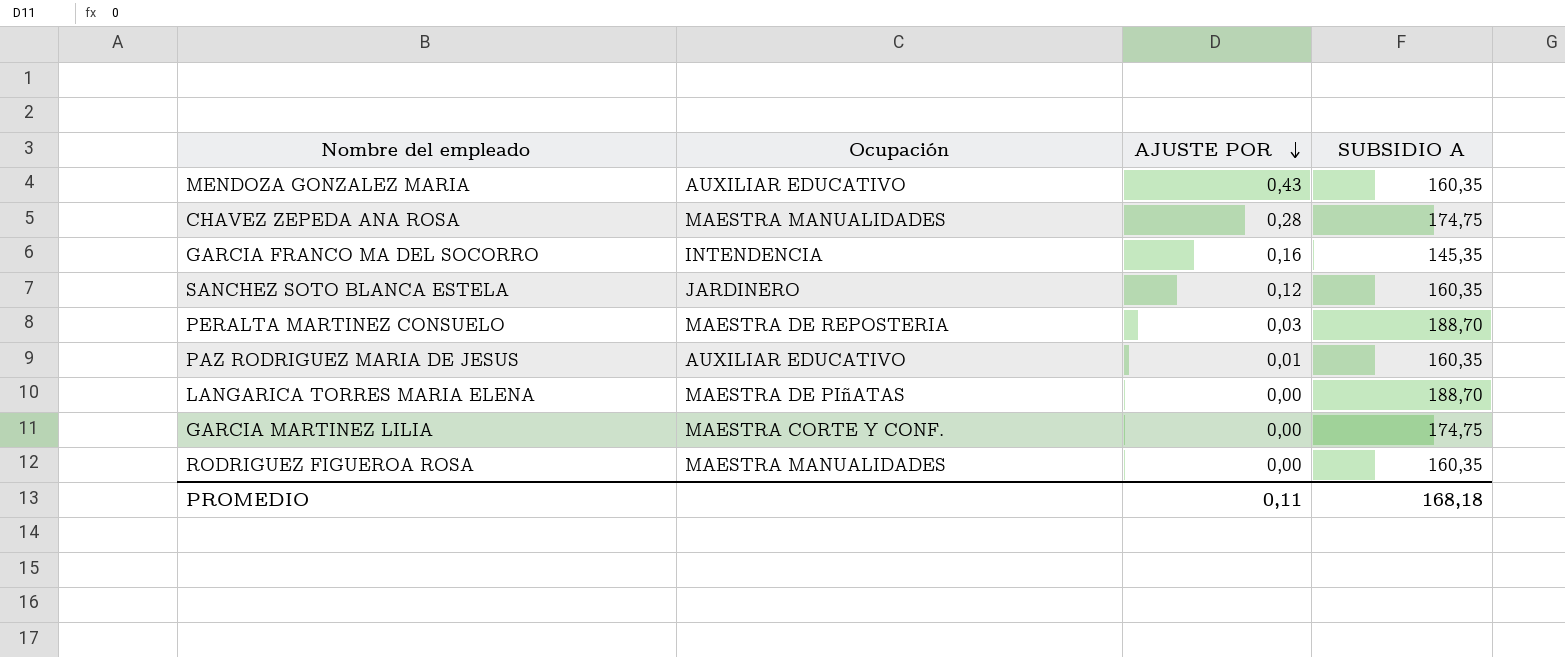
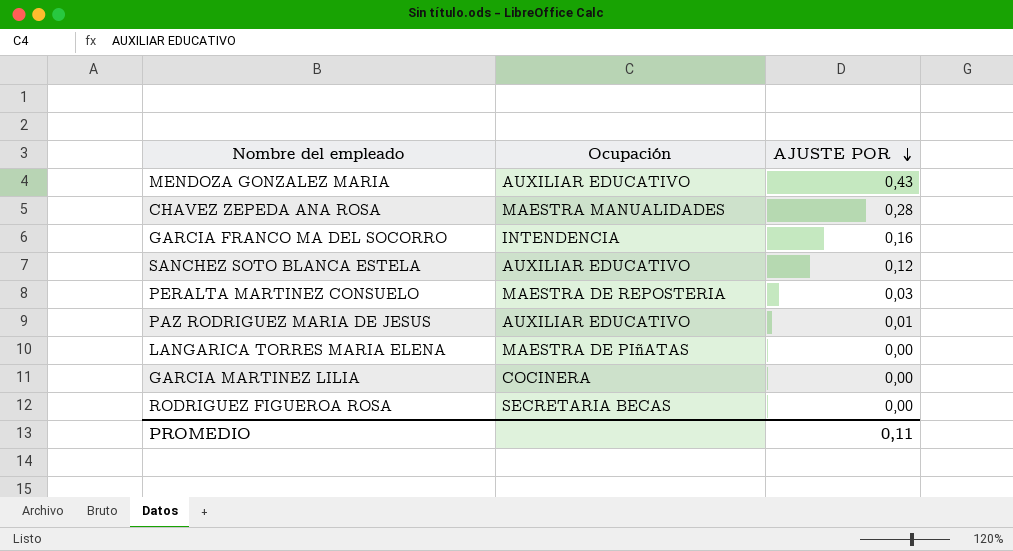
column SUBSIDIO A | position: 4 -> none
SANCHEZ SOTO BLANCA ESTELA | Ocupación: JARDINERO -> AUXILIAR EDUCATIVO
GARCIA MARTINEZ LILIA | Ocupación: MAESTRA CORTE Y CONF. -> COCINERA
RODRIGUEZ FIGUEROA ROSA | Ocupación: MAESTRA MANUALIDADES -> SECRETARIA BECAS

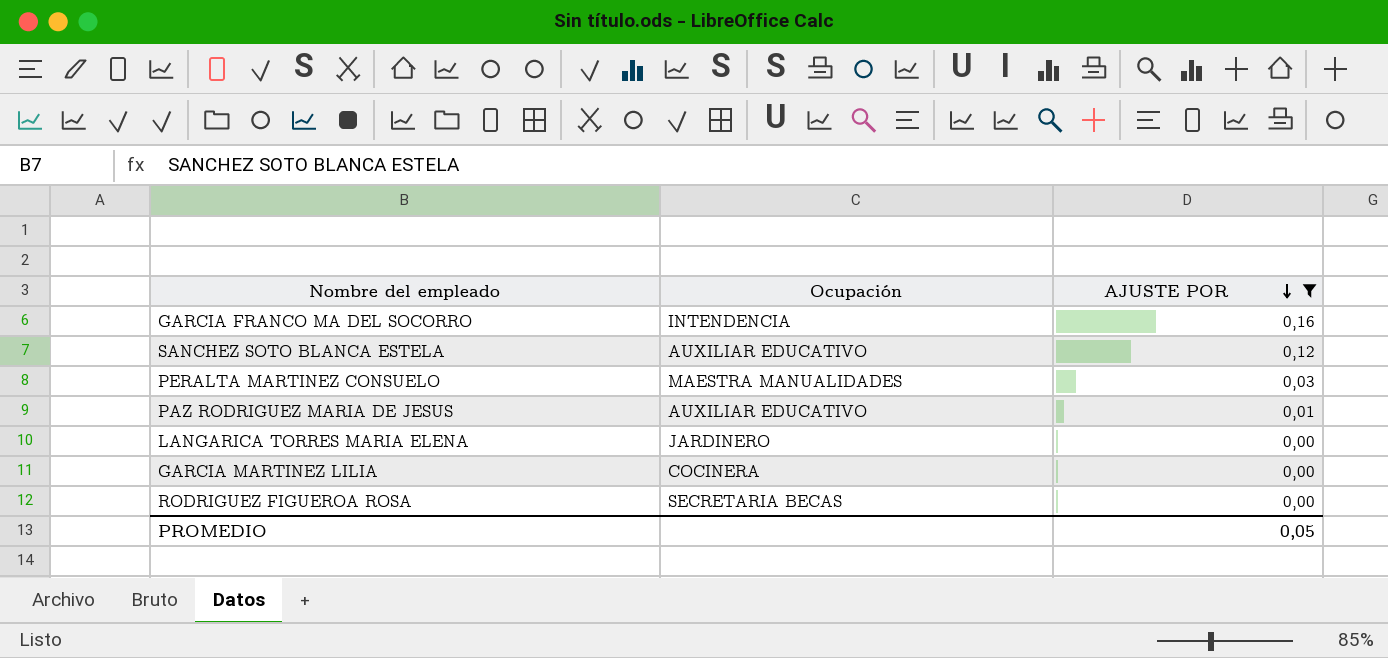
filter: none -> AJUSTE POR <= 0,16
PERALTA MARTINEZ CONSUELO | Ocupación: MAESTRA DE REPOSTERIA -> MAESTRA MANUALIDADES
LANGARICA TORRES MARIA ELENA | Ocupación: MAESTRA DE PIñATAS -> JARDINERO
PROMEDIO | AJUSTE POR: 0,11 -> 0,05

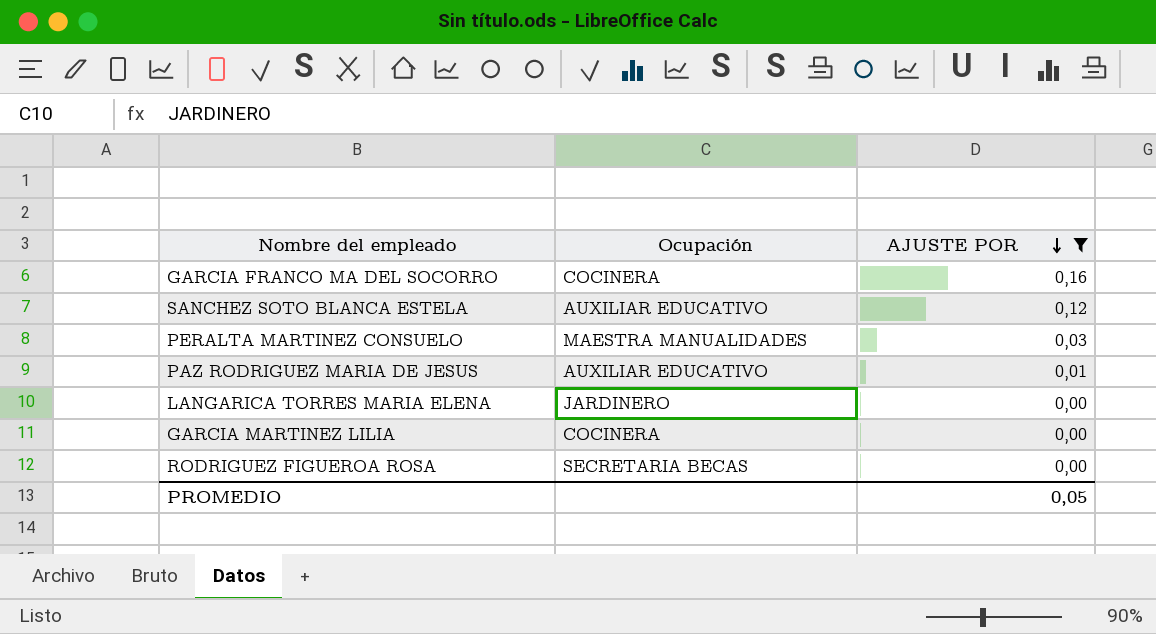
GARCIA FRANCO MA DEL SOCORRO | Ocupación: INTENDENCIA -> COCINERA

